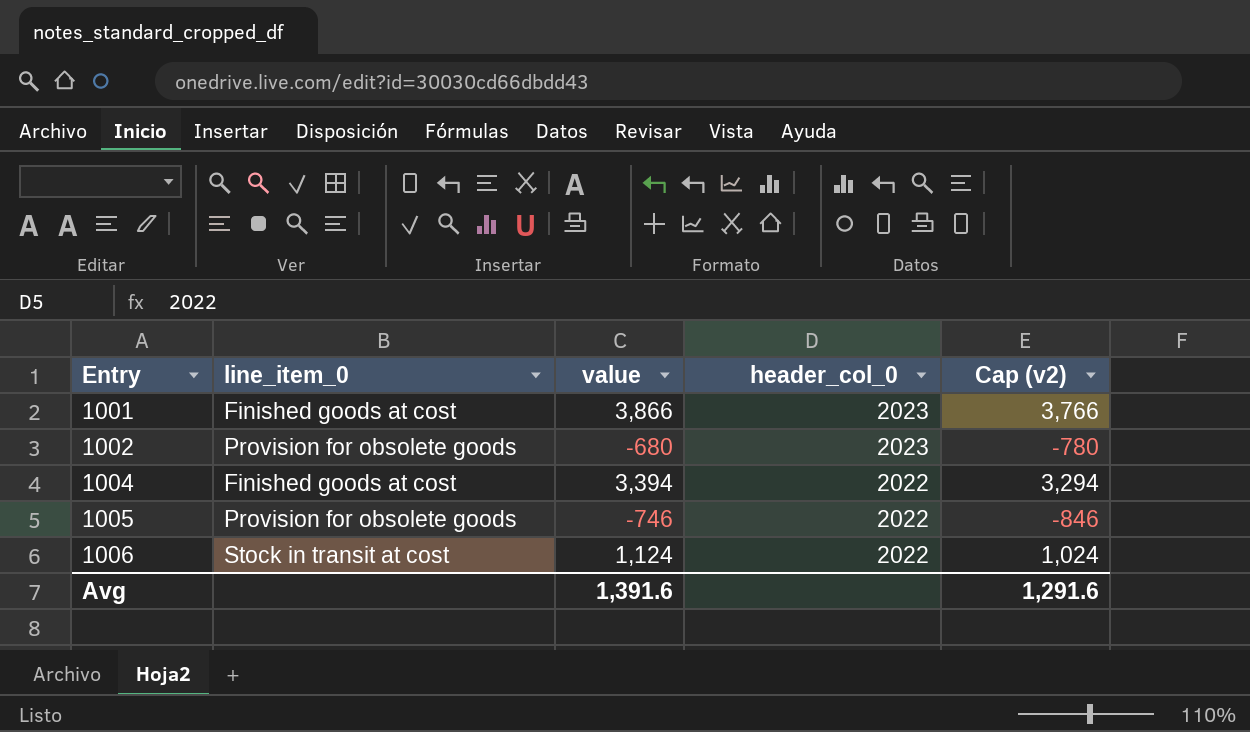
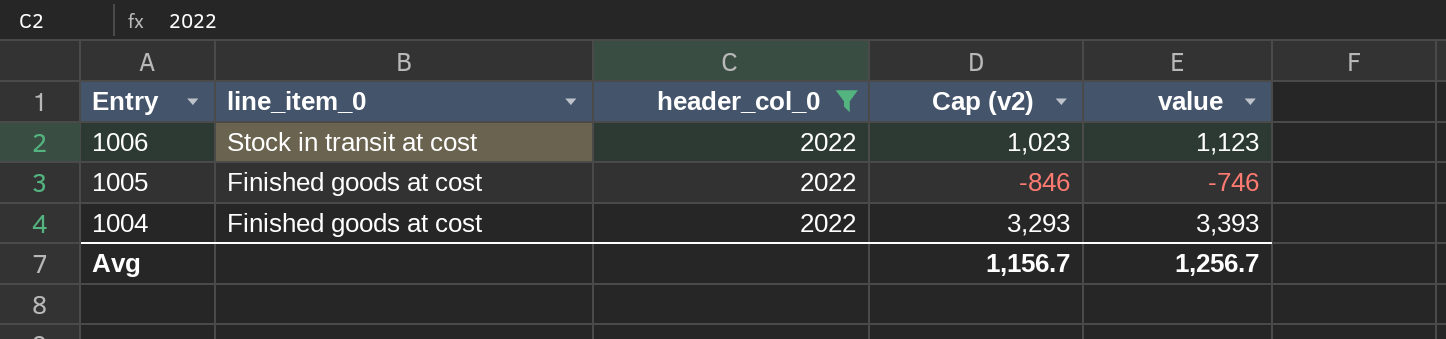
filter: none -> header_col_0 = 2022
row order: Entry ascending -> Entry descending
column value | position: 3 -> 5
1006 | Cap (v2): 1,024 -> 1,023
1006 | value: 1,124 -> 1,123
1005 | line_item_0: Provision for obsolete goods -> Finished goods at cost
1004 | Cap (v2): 3,294 -> 3,293
1004 | value: 3,394 -> 3,393
Avg | Cap (v2): 1,291.6 -> 1,156.7
Avg | value: 1,391.6 -> 1,256.7

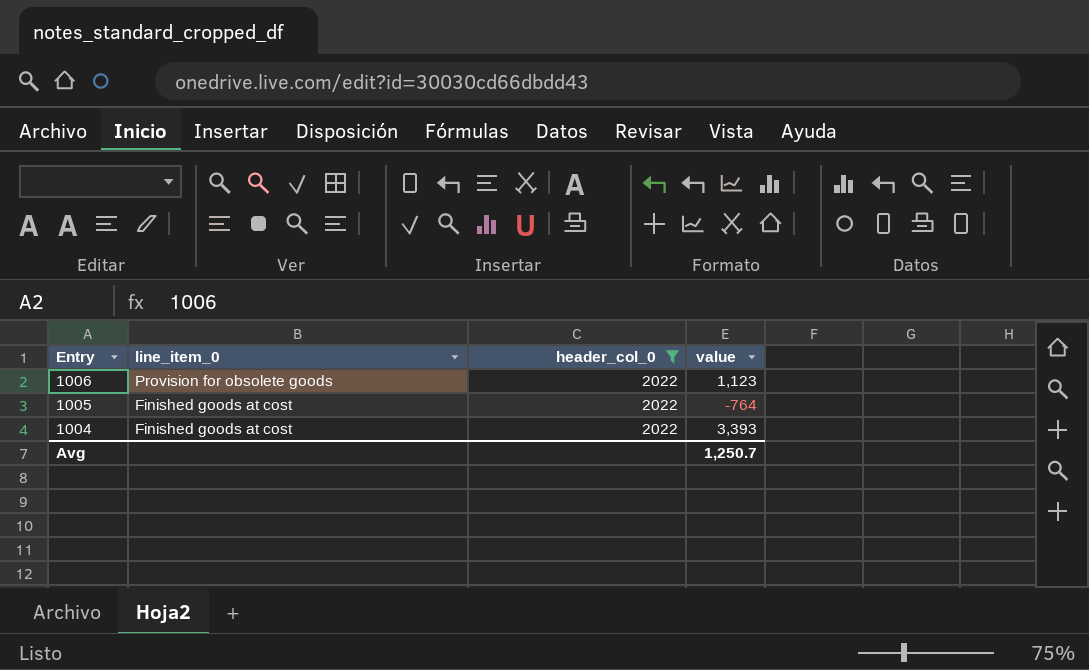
column Cap (v2) | formula: [value] - 100 -> none
1006 | line_item_0: Stock in transit at cost -> Provision for obsolete goods
1005 | value: -746 -> -764
Avg | value: 1,256.7 -> 1,250.7

